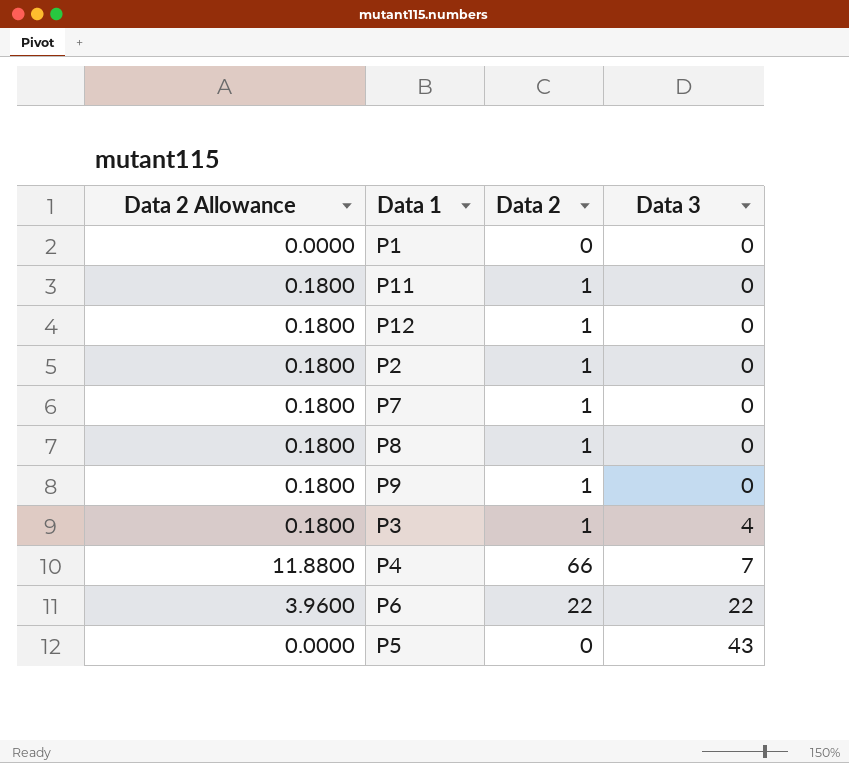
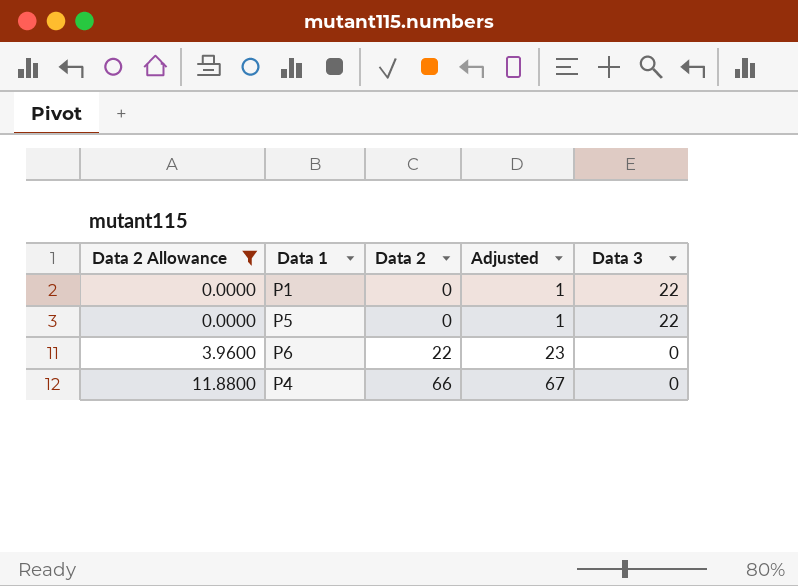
filter: none -> Data 2 Allowance != 0.1800
row order: Data 3 ascending -> Data 2 Allowance ascending
column Adjusted | formula: none -> [Data 2] + 1
P1 | Data 3: 0 -> 22
P5 | Data 3: 43 -> 22
P6 | Data 3: 22 -> 0
P4 | Data 3: 7 -> 0

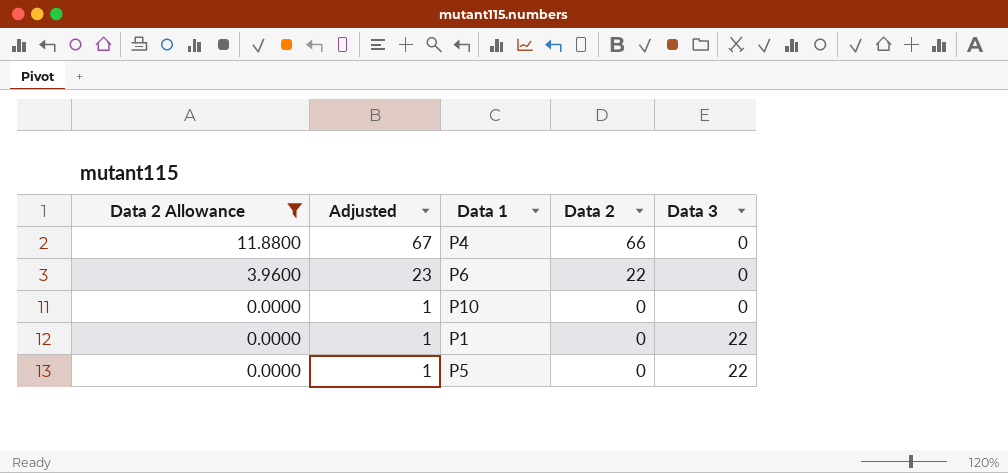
row order: Data 2 Allowance ascending -> Data 2 Allowance descending
column Adjusted | position: 4 -> 2
row P10: none -> 0.0000 | 1 | 0 | 0

